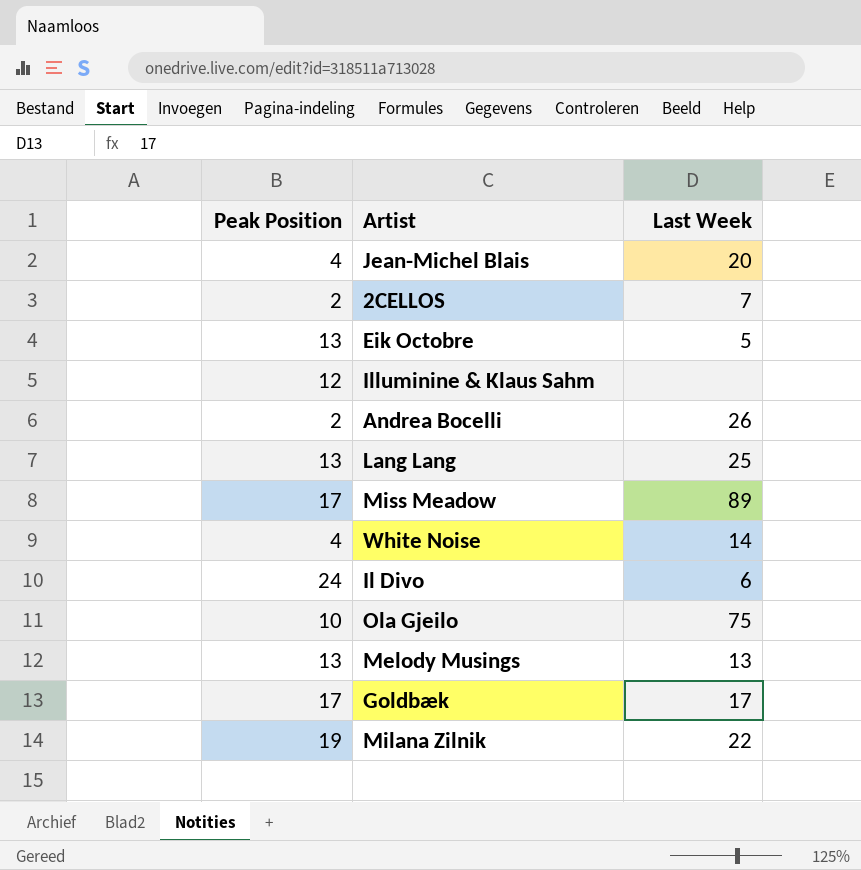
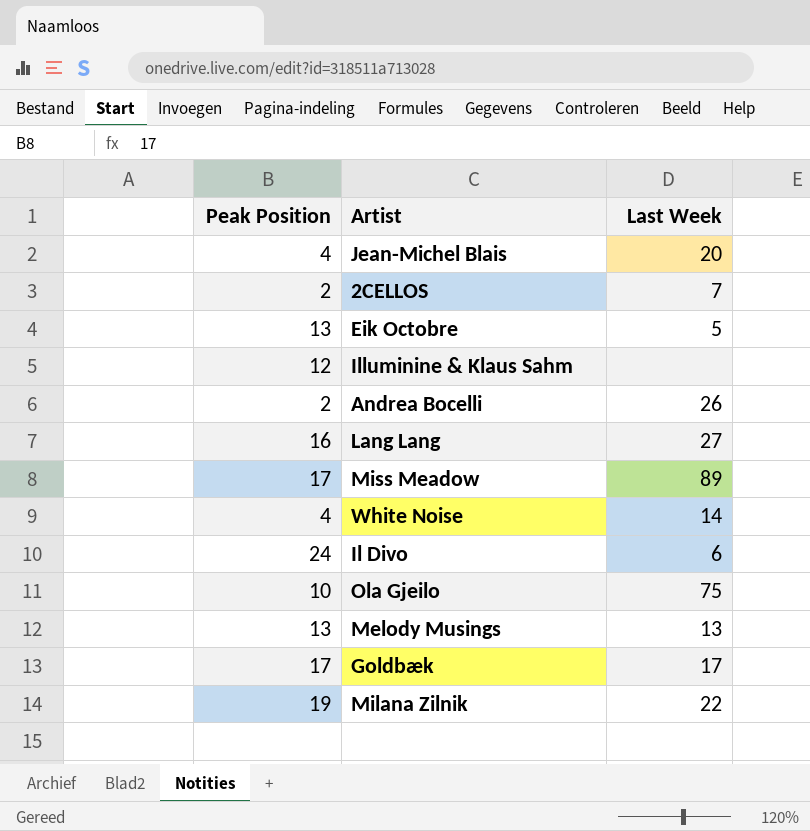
Lang Lang | Peak Position: 13 -> 16
Lang Lang | Last Week: 25 -> 27

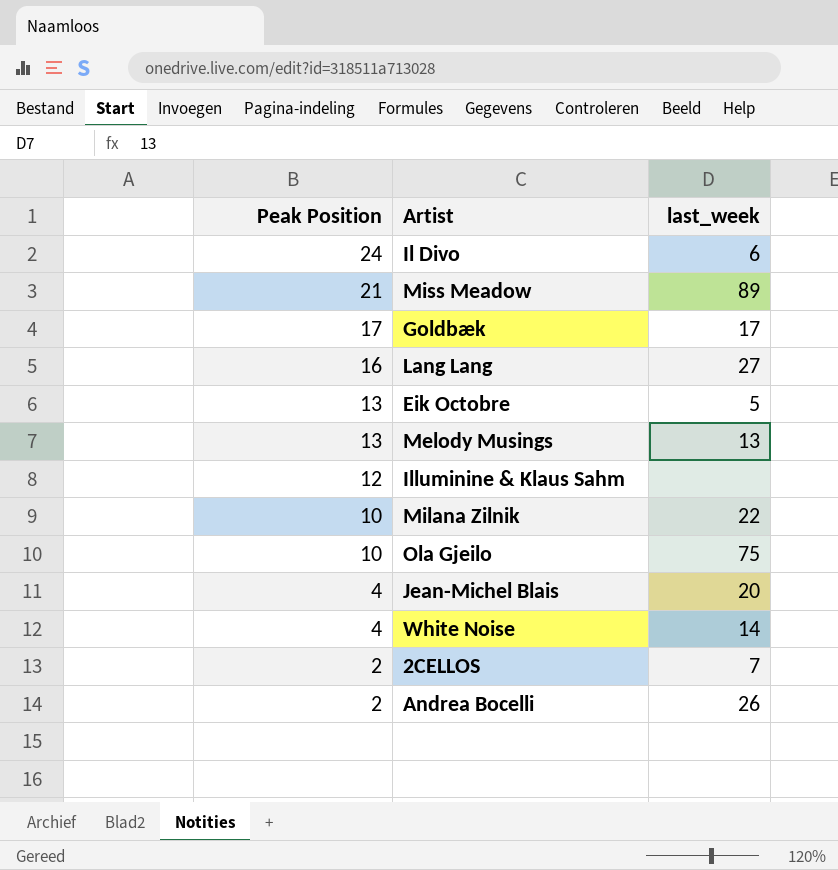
row order: none -> Peak Position descending
column name: Last Week -> last_week
Miss Meadow | Peak Position: 17 -> 21
Milana Zilnik | Peak Position: 19 -> 10

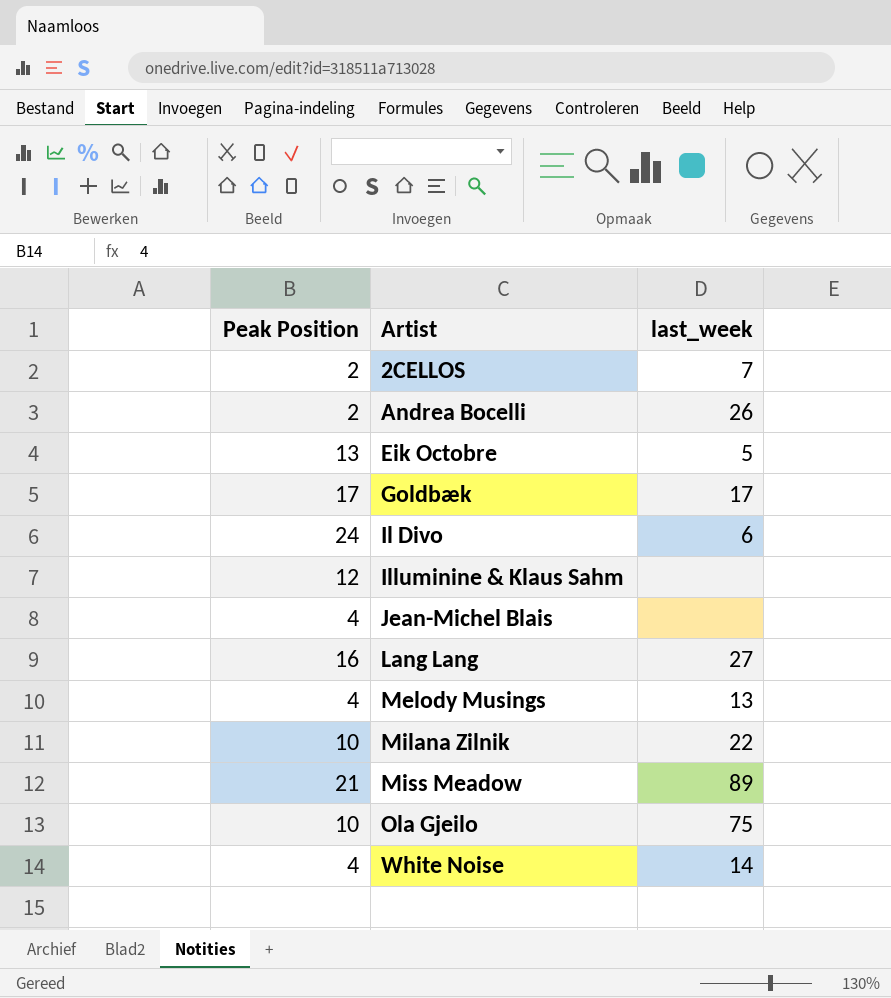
row order: Peak Position descending -> Artist ascending
Jean-Michel Blais | last_week: 20 -> none
Melody Musings | Peak Position: 13 -> 4

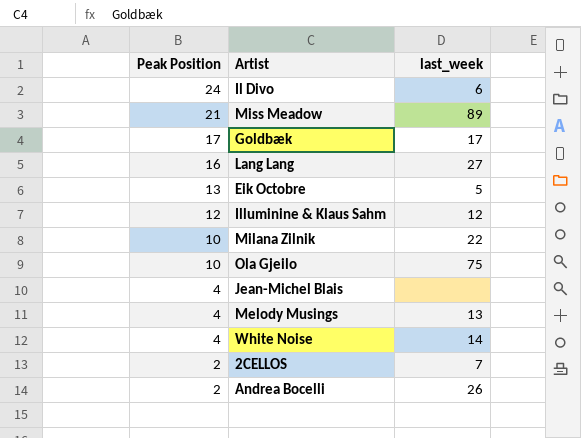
row order: Artist ascending -> Peak Position descending
Illuminine & Klaus Sahm | last_week: none -> 12

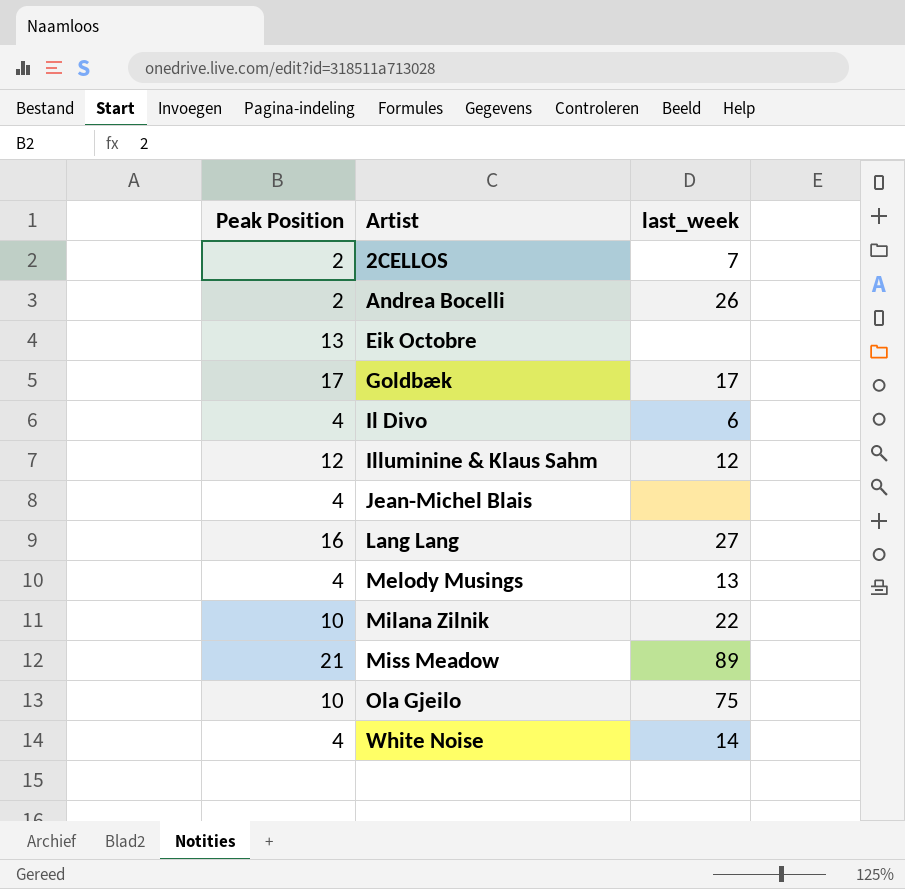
row order: Peak Position descending -> Artist ascending
Eik Octobre | last_week: 5 -> none
Il Divo | Peak Position: 24 -> 4

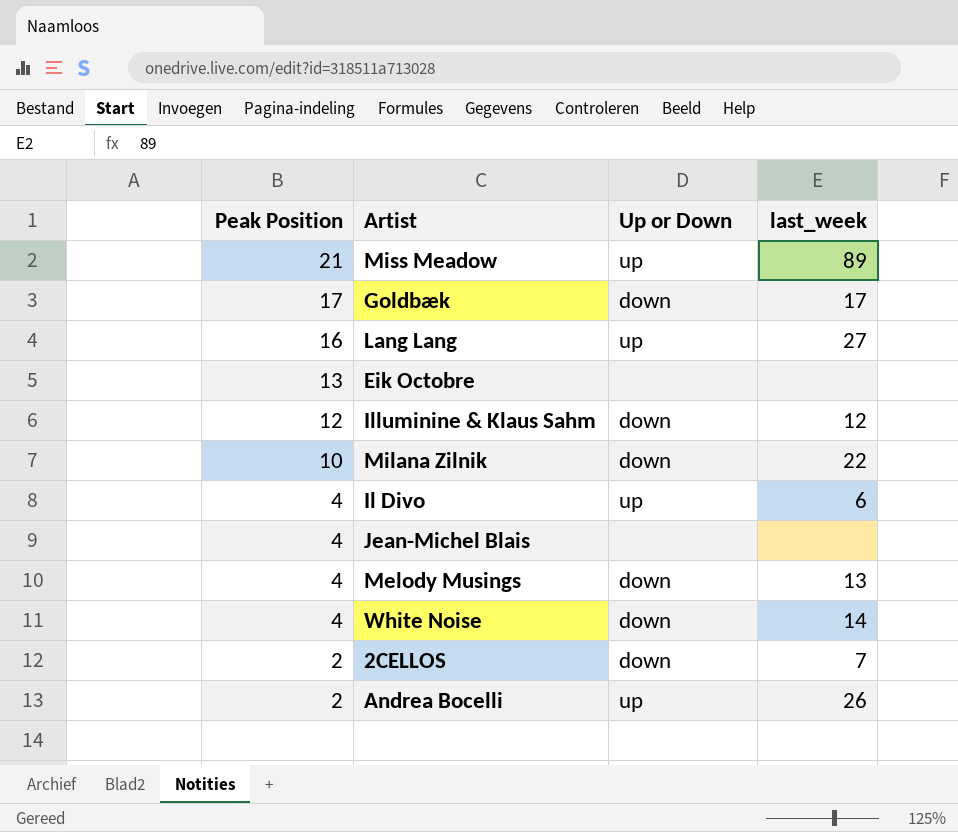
row order: Artist ascending -> Peak Position descending
column Up or Down | position: none -> 3
row Ola Gjeilo: 10 | 75 -> none

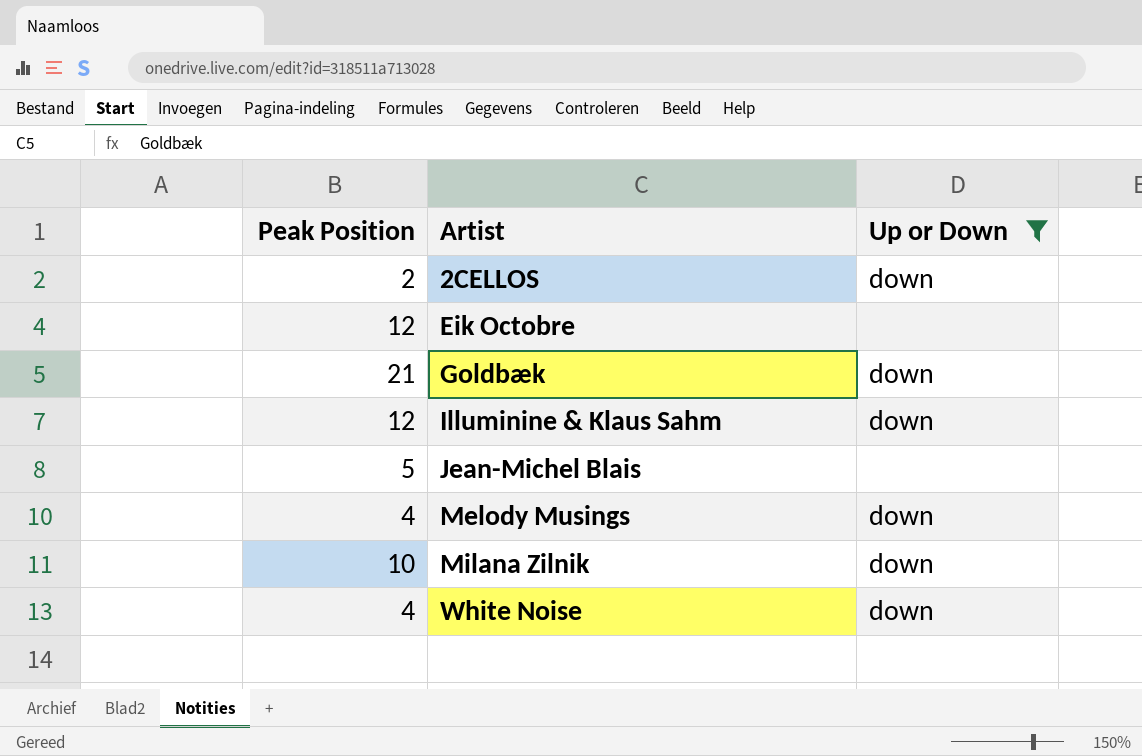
filter: none -> Up or Down != up
row order: Peak Position descending -> Artist ascending
column last_week | position: 4 -> none
Eik Octobre | Peak Position: 13 -> 12
Goldbæk | Peak Position: 17 -> 21
Jean-Michel Blais | Peak Position: 4 -> 5

